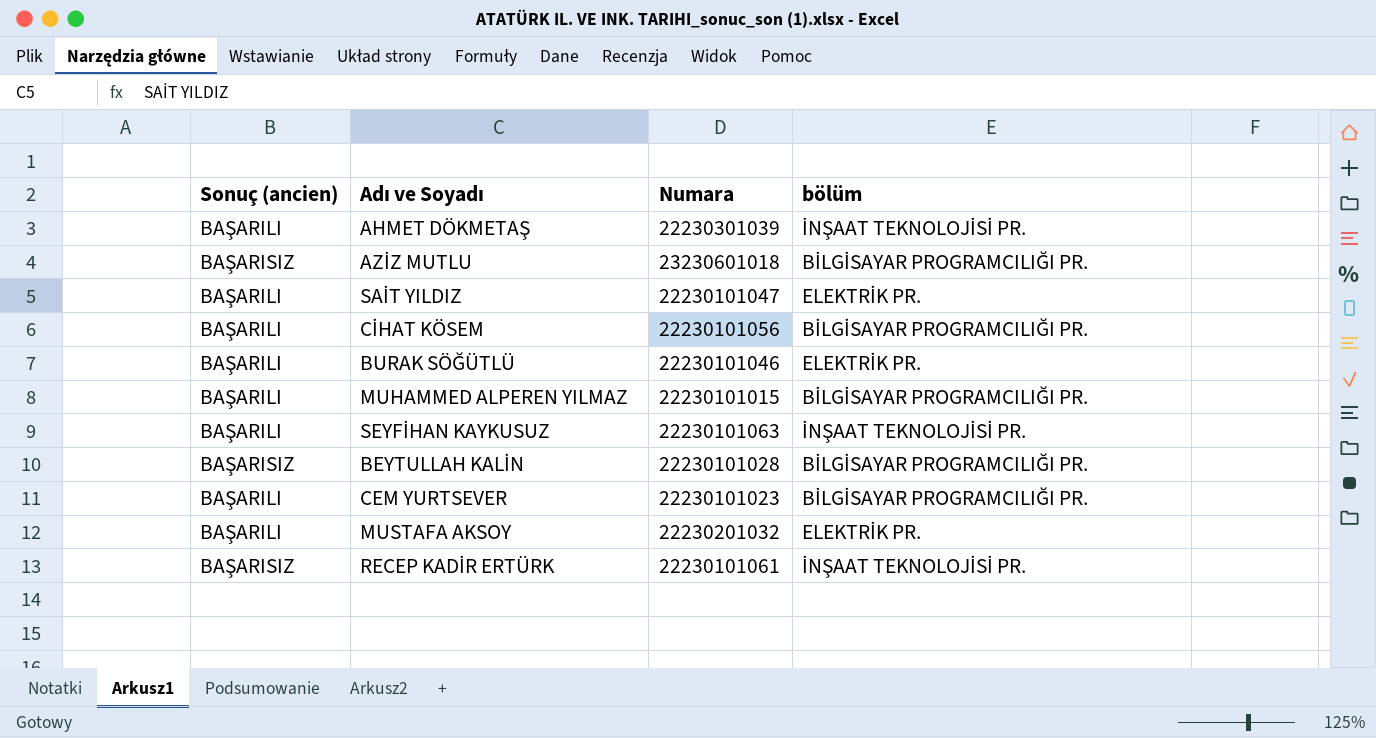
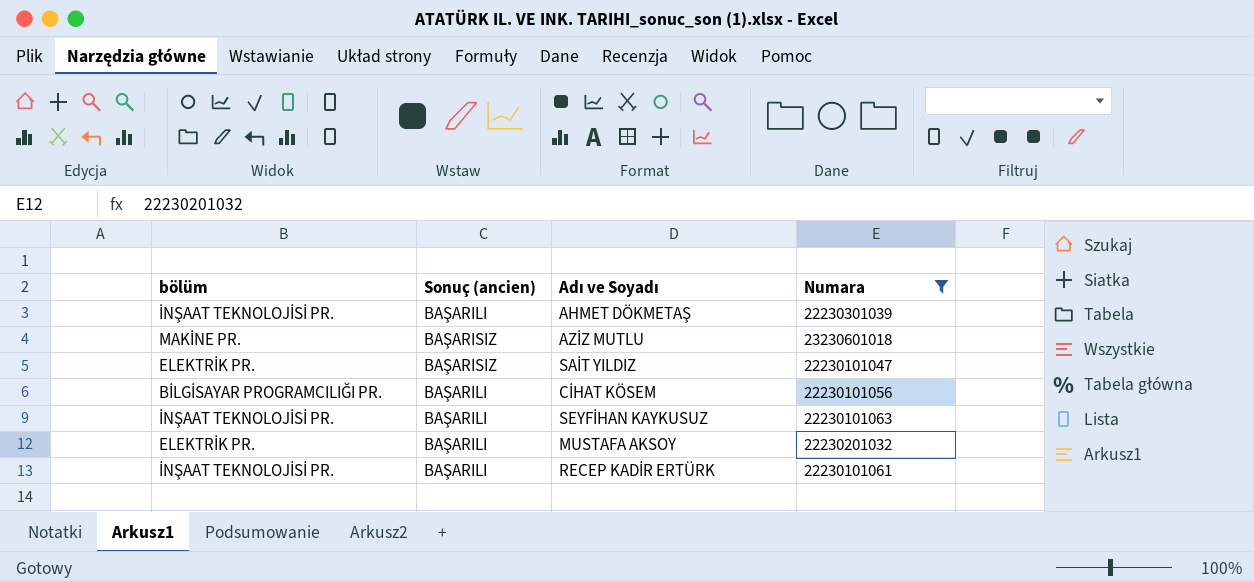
filter: none -> Numara >= 22230101047
column bölüm | position: 4 -> 1
AZİZ MUTLU | bölüm: BİLGİSAYAR PROGRAMCILIĞI PR. -> MAKİNE PR.
SAİT YILDIZ | Sonuç (ancien): BAŞARILI -> BAŞARISIZ
RECEP KADİR ERTÜRK | Sonuç (ancien): BAŞARISIZ -> BAŞARILI

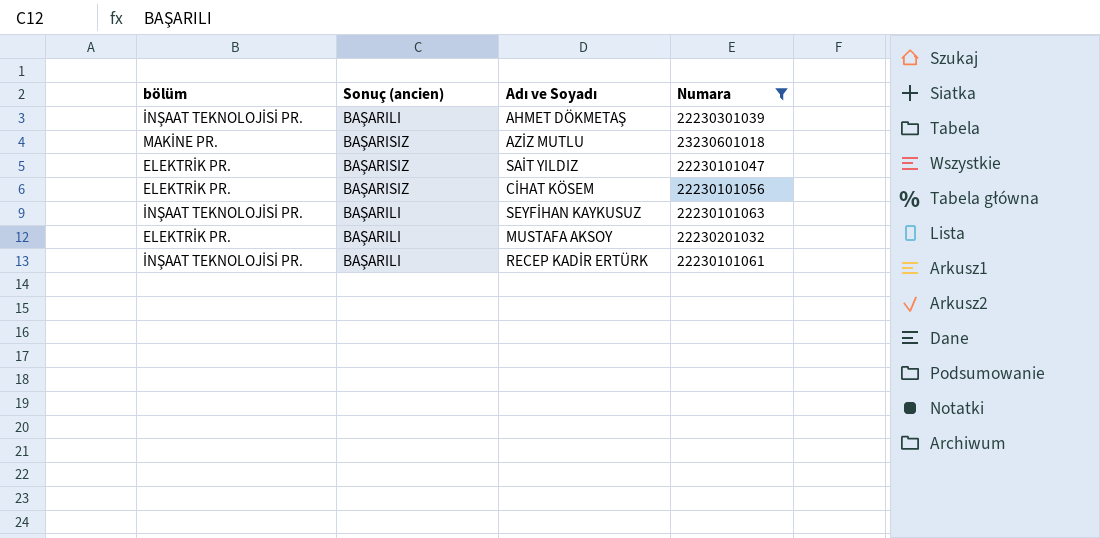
CİHAT KÖSEM | bölüm: BİLGİSAYAR PROGRAMCILIĞI PR. -> ELEKTRİK PR.
CİHAT KÖSEM | Sonuç (ancien): BAŞARILI -> BAŞARISIZ

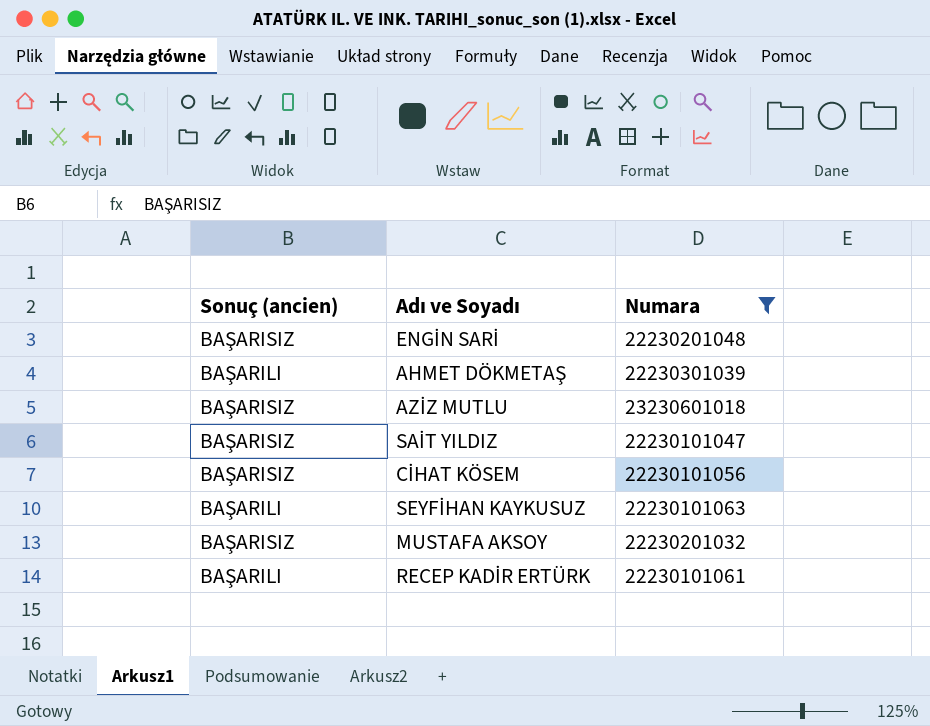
column bölüm | position: 1 -> none
row ENGİN SARİ: none -> BAŞARISIZ | 22230201048
MUSTAFA AKSOY | Sonuç (ancien): BAŞARILI -> BAŞARISIZ

